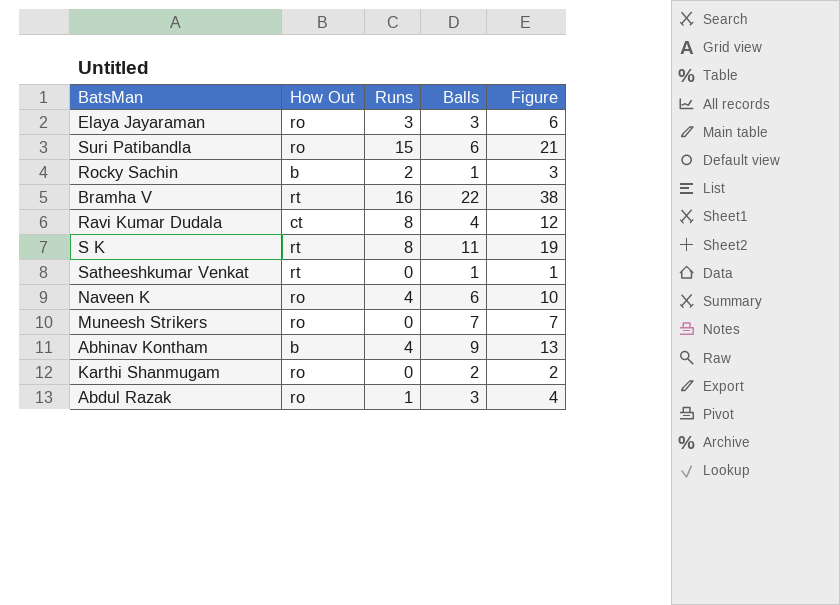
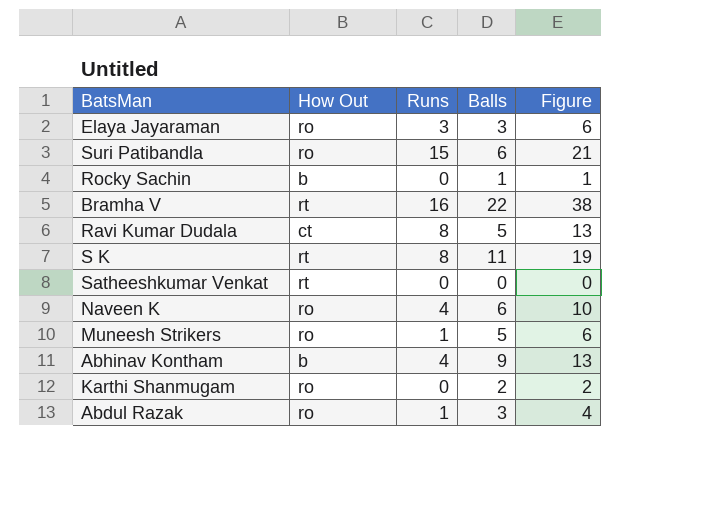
Rocky Sachin | Runs: 2 -> 0
Rocky Sachin | Figure: 3 -> 1
Ravi Kumar Dudala | Balls: 4 -> 5
Ravi Kumar Dudala | Figure: 12 -> 13
Satheeshkumar Venkat | Balls: 1 -> 0
Satheeshkumar Venkat | Figure: 1 -> 0
Muneesh Strikers | Runs: 0 -> 1
Muneesh Strikers | Balls: 7 -> 5
Muneesh Strikers | Figure: 7 -> 6

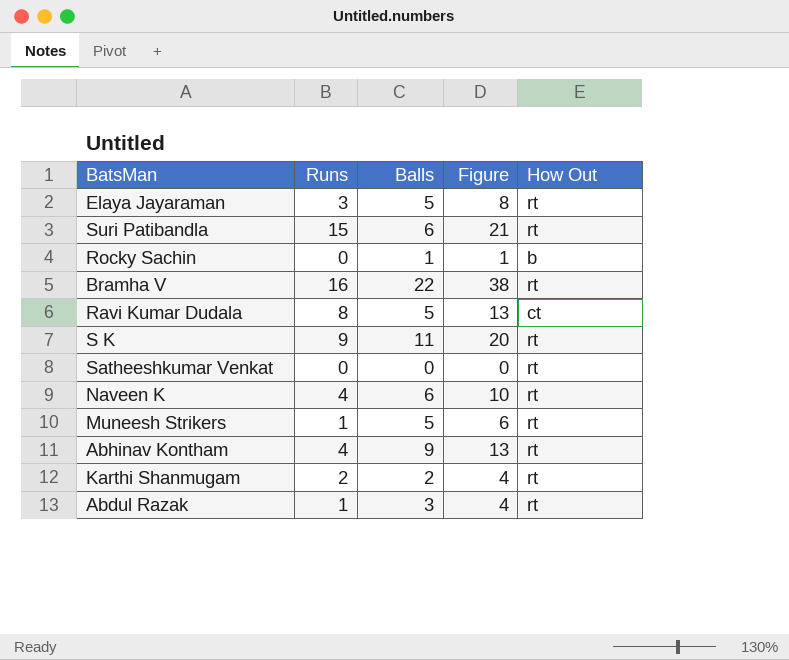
column How Out | position: 2 -> 5
Elaya Jayaraman | Balls: 3 -> 5
Elaya Jayaraman | Figure: 6 -> 8
Elaya Jayaraman | How Out: ro -> rt
Suri Patibandla | How Out: ro -> rt
S K | Runs: 8 -> 9
S K | Figure: 19 -> 20
Naveen K | How Out: ro -> rt
Muneesh Strikers | How Out: ro -> rt
Abhinav Kontham | How Out: b -> rt
Karthi Shanmugam | Runs: 0 -> 2
Karthi Shanmugam | Figure: 2 -> 4
Karthi Shanmugam | How Out: ro -> rt
Abdul Razak | How Out: ro -> rt

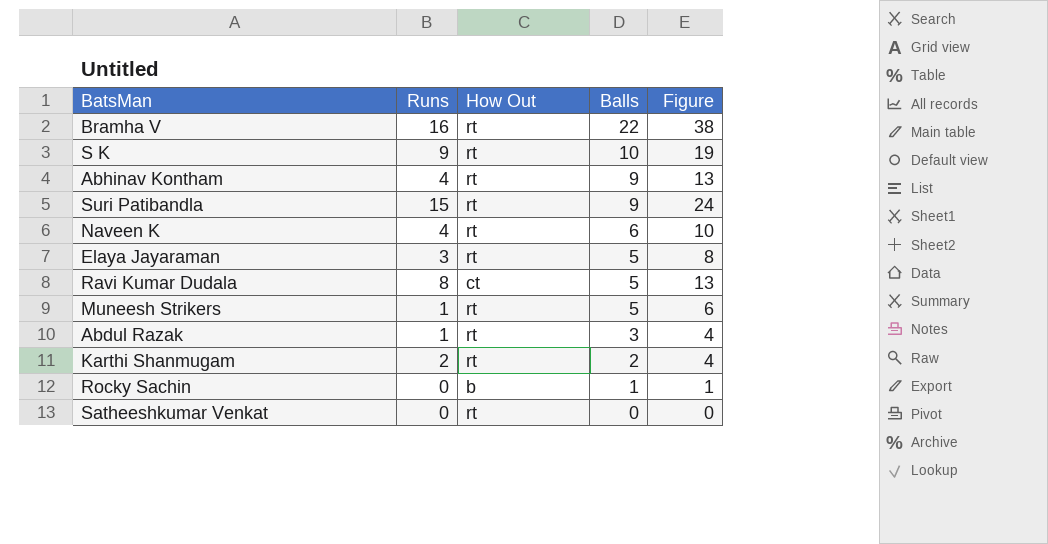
row order: none -> Balls descending
column How Out | position: 5 -> 3
S K | Balls: 11 -> 10
S K | Figure: 20 -> 19
Suri Patibandla | Balls: 6 -> 9
Suri Patibandla | Figure: 21 -> 24

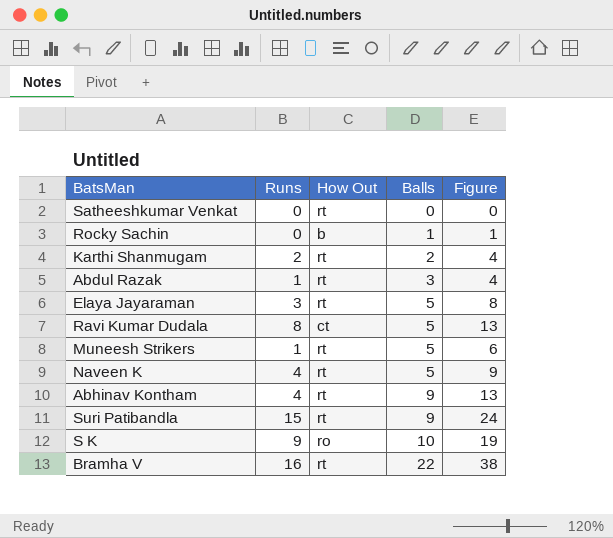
row order: Balls descending -> Balls ascending
Naveen K | Balls: 6 -> 5
Naveen K | Figure: 10 -> 9
S K | How Out: rt -> ro

